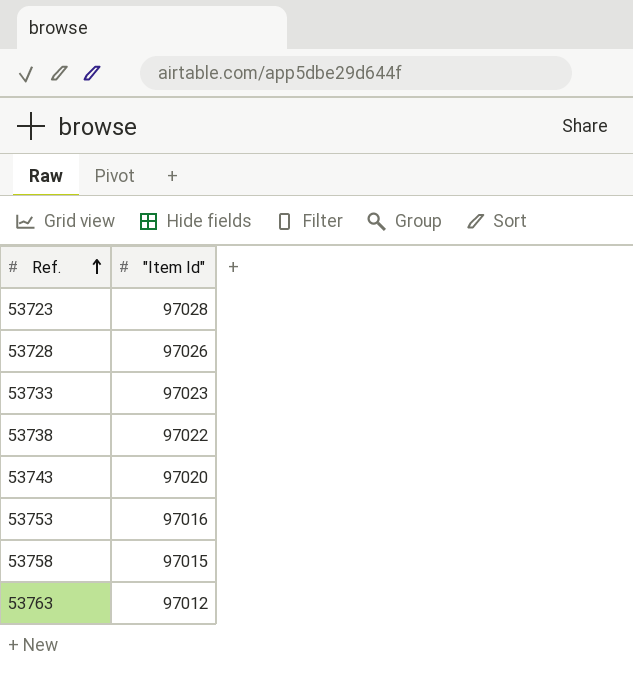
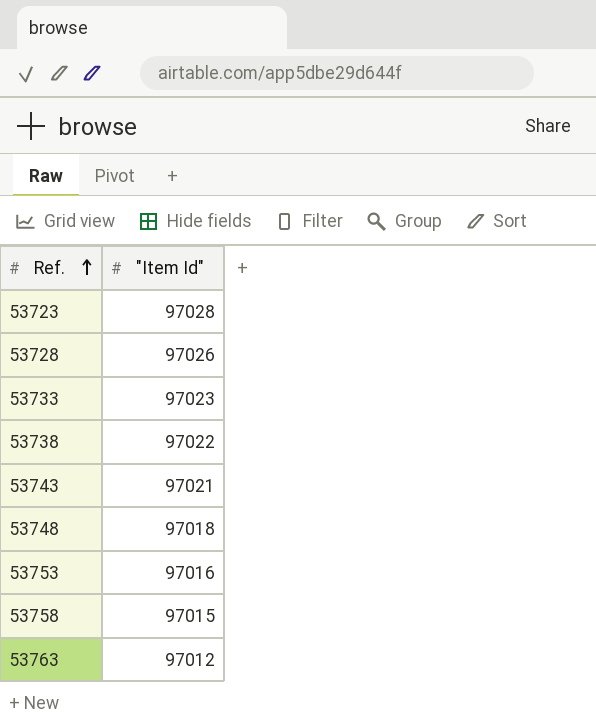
53743 | "Item Id": 97020 -> 97021
row 53748: none -> 97018

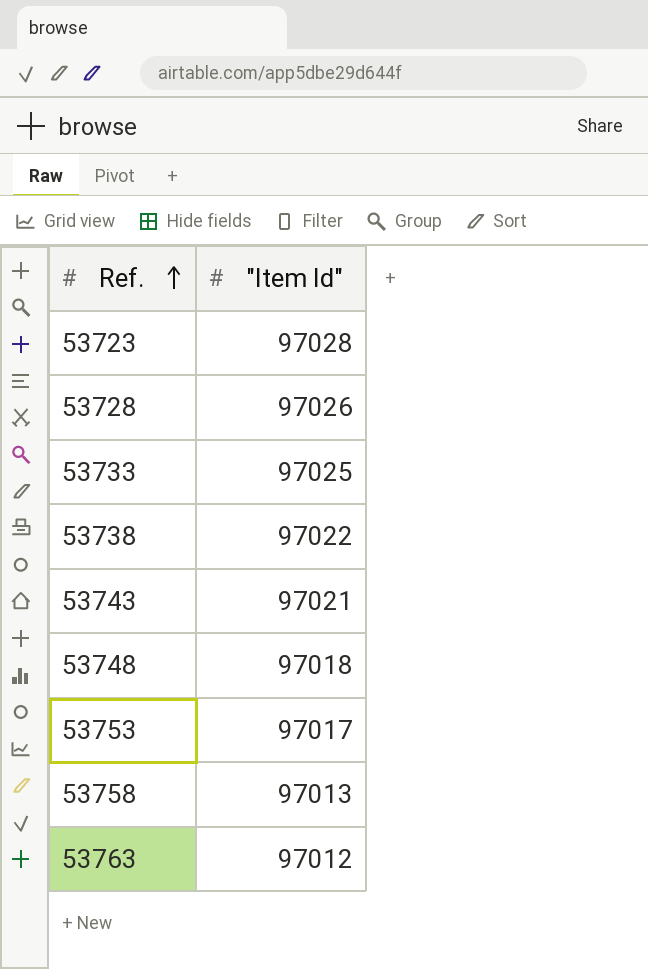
53733 | "Item Id": 97023 -> 97025
53753 | "Item Id": 97016 -> 97017
53758 | "Item Id": 97015 -> 97013

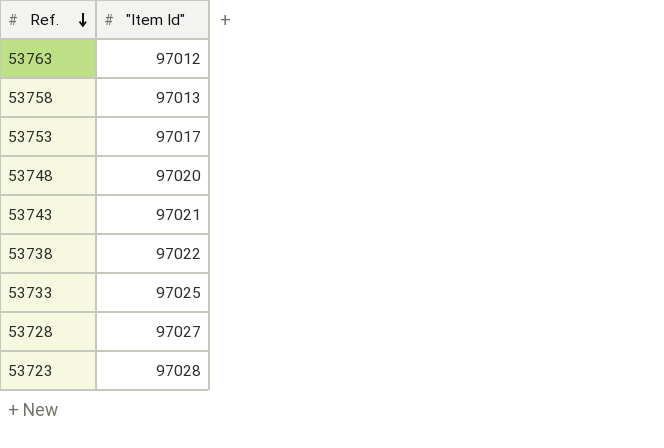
row order: Ref. ascending -> Ref. descending
53748 | "Item Id": 97018 -> 97020
53728 | "Item Id": 97026 -> 97027

